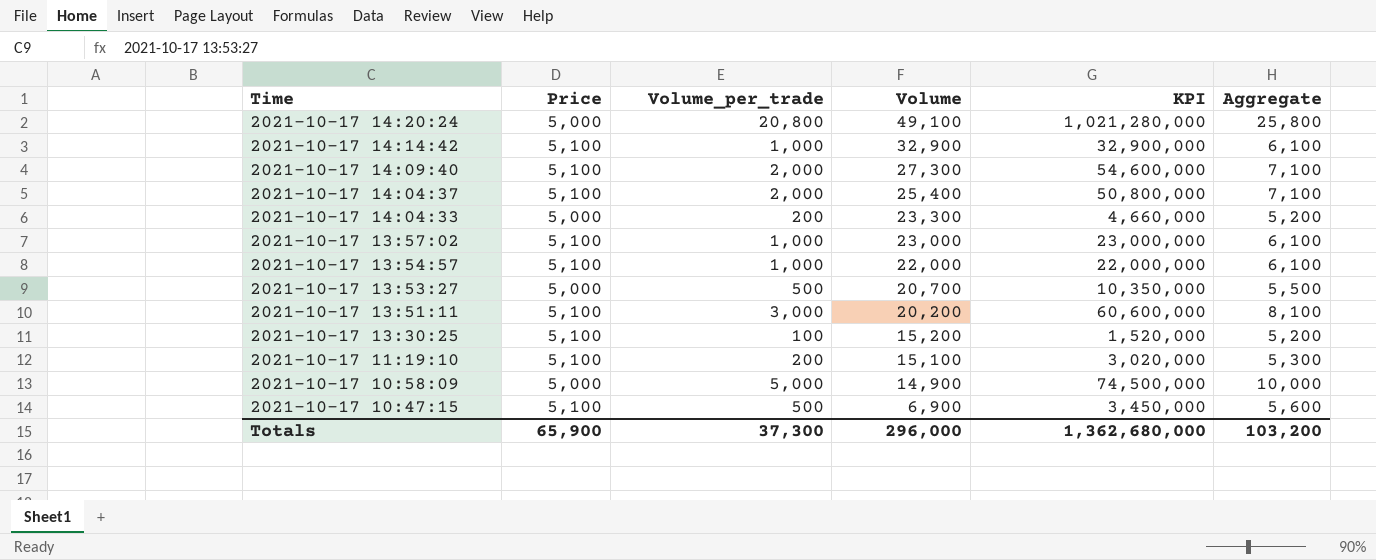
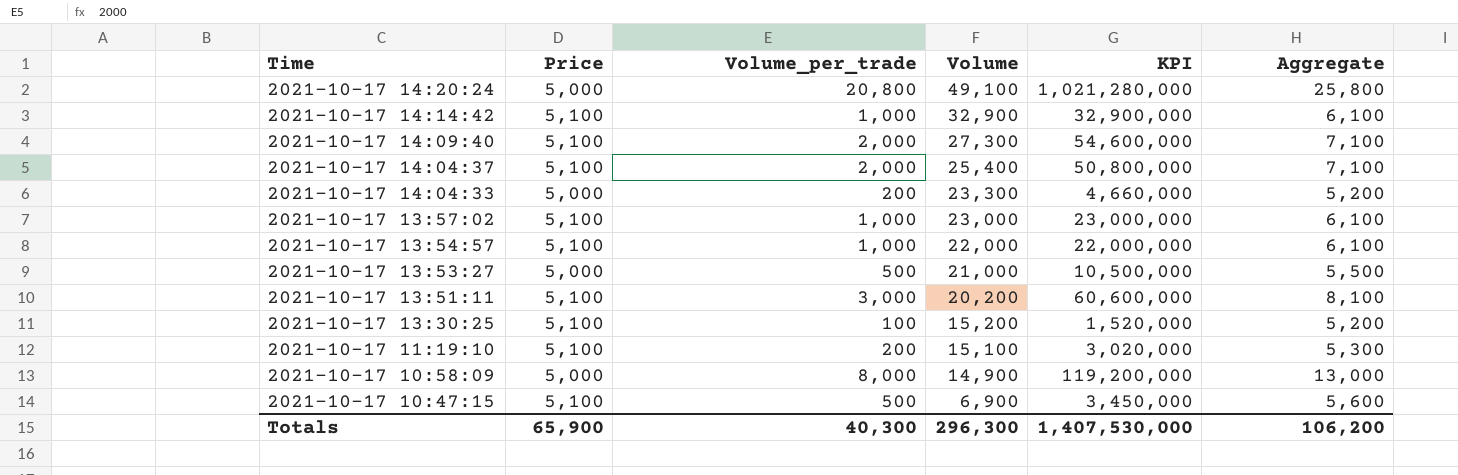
2021-10-17 13:53:27 | Volume: 20,700 -> 21,000
2021-10-17 13:53:27 | KPI: 10,350,000 -> 10,500,000
2021-10-17 10:58:09 | Volume_per_trade: 5,000 -> 8,000
2021-10-17 10:58:09 | KPI: 74,500,000 -> 119,200,000
2021-10-17 10:58:09 | Aggregate: 10,000 -> 13,000
Totals | Volume_per_trade: 37,300 -> 40,300
Totals | Volume: 296,000 -> 296,300
Totals | KPI: 1,362,680,000 -> 1,407,530,000
Totals | Aggregate: 103,200 -> 106,200

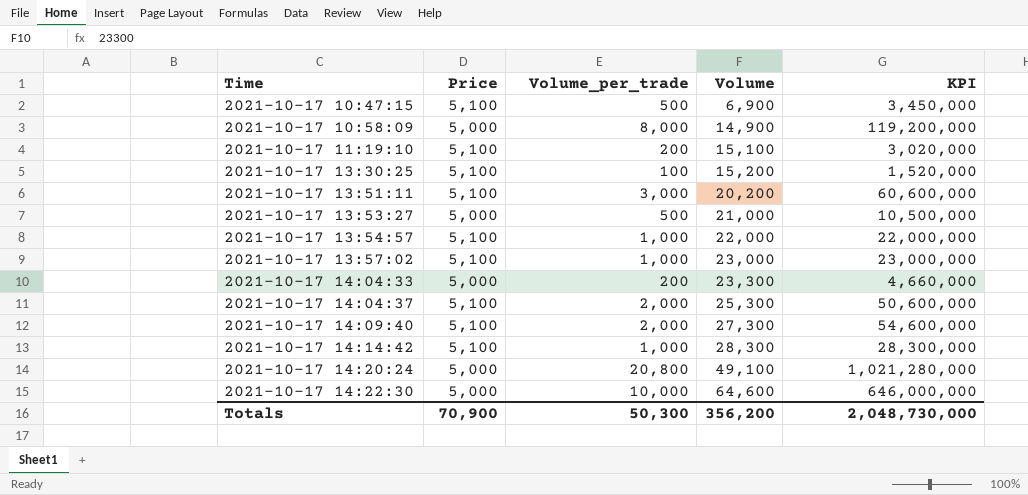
row order: Time descending -> Time ascending
column Aggregate | formula: [Price] + [Volume_per_trade] -> none
2021-10-17 14:04:37 | Volume: 25,400 -> 25,300
2021-10-17 14:04:37 | KPI: 50,800,000 -> 50,600,000
2021-10-17 14:14:42 | Volume: 32,900 -> 28,300
2021-10-17 14:14:42 | KPI: 32,900,000 -> 28,300,000
row 2021-10-17 14:22:30: none -> 5,000 | 10,000 | 64,600 | 646,000,000
Totals | Price: 65,900 -> 70,900
Totals | Volume_per_trade: 40,300 -> 50,300
Totals | Volume: 296,300 -> 356,200
Totals | KPI: 1,407,530,000 -> 2,048,730,000

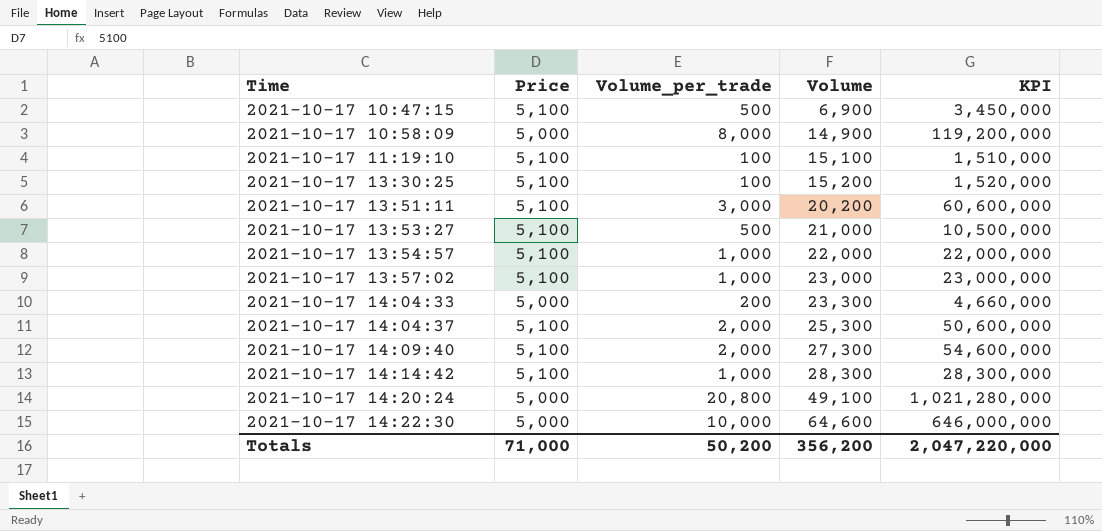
2021-10-17 11:19:10 | Volume_per_trade: 200 -> 100
2021-10-17 11:19:10 | KPI: 3,020,000 -> 1,510,000
2021-10-17 13:53:27 | Price: 5,000 -> 5,100
Totals | Price: 70,900 -> 71,000
Totals | Volume_per_trade: 50,300 -> 50,200
Totals | KPI: 2,048,730,000 -> 2,047,220,000

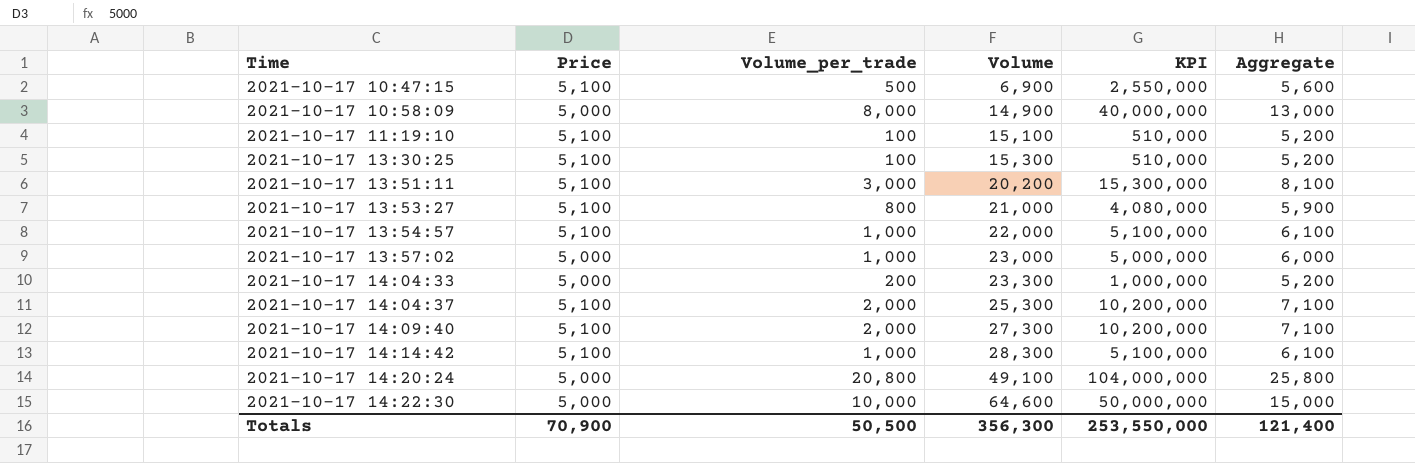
column KPI | formula: [Volume_per_trade] * [Volume] -> [Price] * [Volume_per_trade]
column Aggregate | formula: none -> [Price] + [Volume_per_trade]
2021-10-17 13:30:25 | Volume: 15,200 -> 15,300
2021-10-17 13:53:27 | Volume_per_trade: 500 -> 800
2021-10-17 13:57:02 | Price: 5,100 -> 5,000
Totals | Price: 71,000 -> 70,900
Totals | Volume_per_trade: 50,200 -> 50,500
Totals | Volume: 356,200 -> 356,300
Totals | KPI: 2,047,220,000 -> 253,550,000

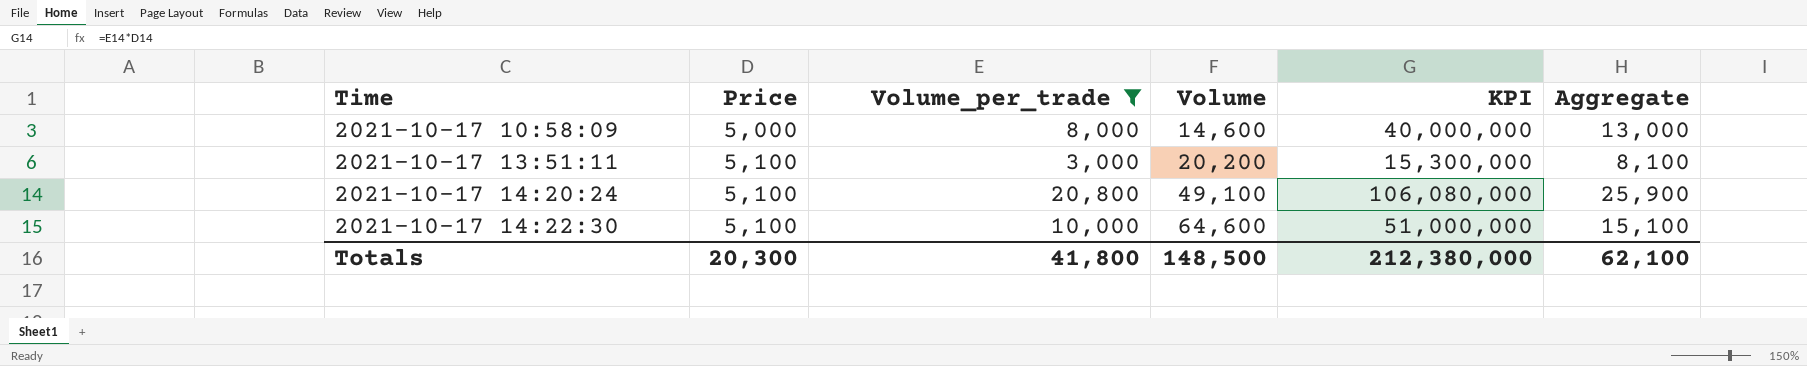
filter: none -> Volume_per_trade >= 3,000
2021-10-17 10:58:09 | Volume: 14,900 -> 14,600
2021-10-17 14:20:24 | Price: 5,000 -> 5,100
2021-10-17 14:20:24 | KPI: 104,000,000 -> 106,080,000
2021-10-17 14:20:24 | Aggregate: 25,800 -> 25,900
2021-10-17 14:22:30 | Price: 5,000 -> 5,100
2021-10-17 14:22:30 | KPI: 50,000,000 -> 51,000,000
2021-10-17 14:22:30 | Aggregate: 15,000 -> 15,100
Totals | Price: 70,900 -> 20,300
Totals | Volume_per_trade: 50,500 -> 41,800
Totals | Volume: 356,300 -> 148,500
Totals | KPI: 253,550,000 -> 212,380,000
Totals | Aggregate: 121,400 -> 62,100

